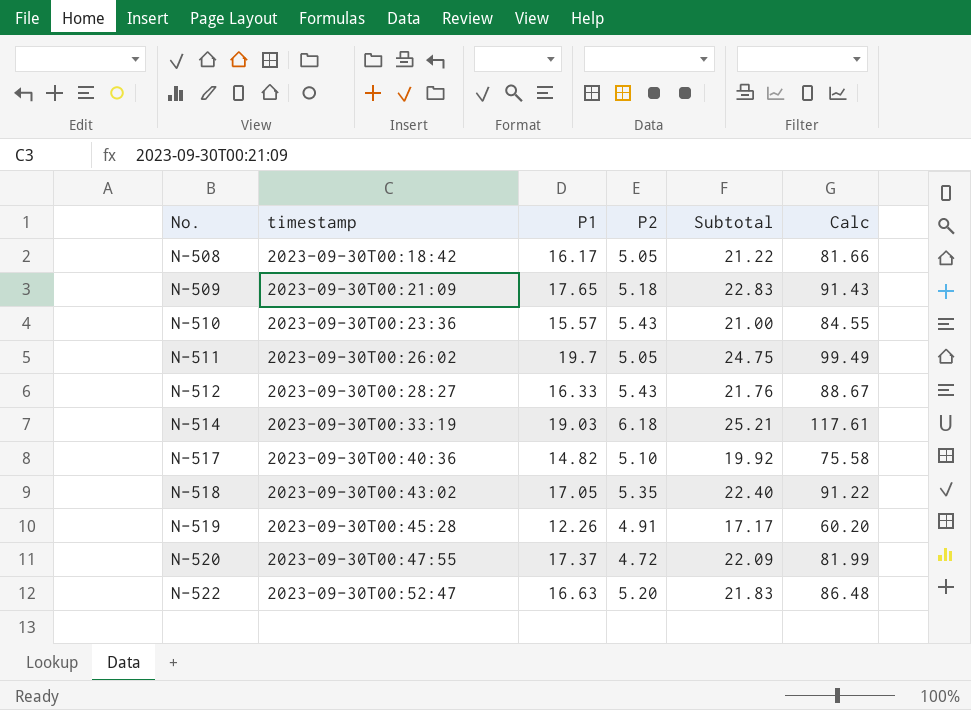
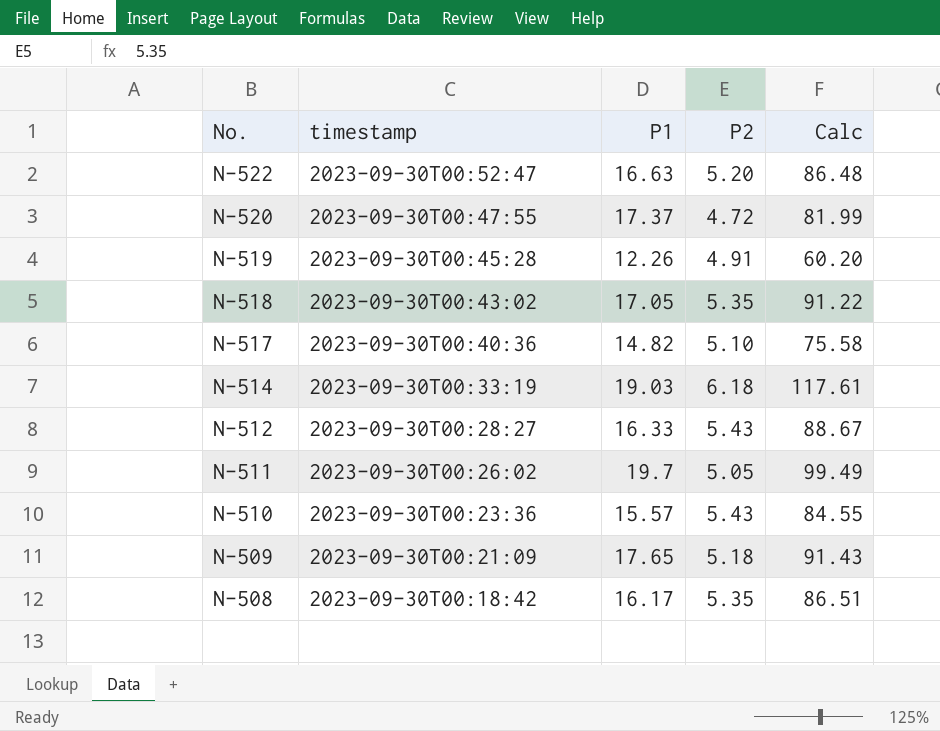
row order: No. ascending -> No. descending
column Subtotal | formula: [P1] + [P2] -> none
N-508 | P2: 5.05 -> 5.35
N-508 | Calc: 81.66 -> 86.51

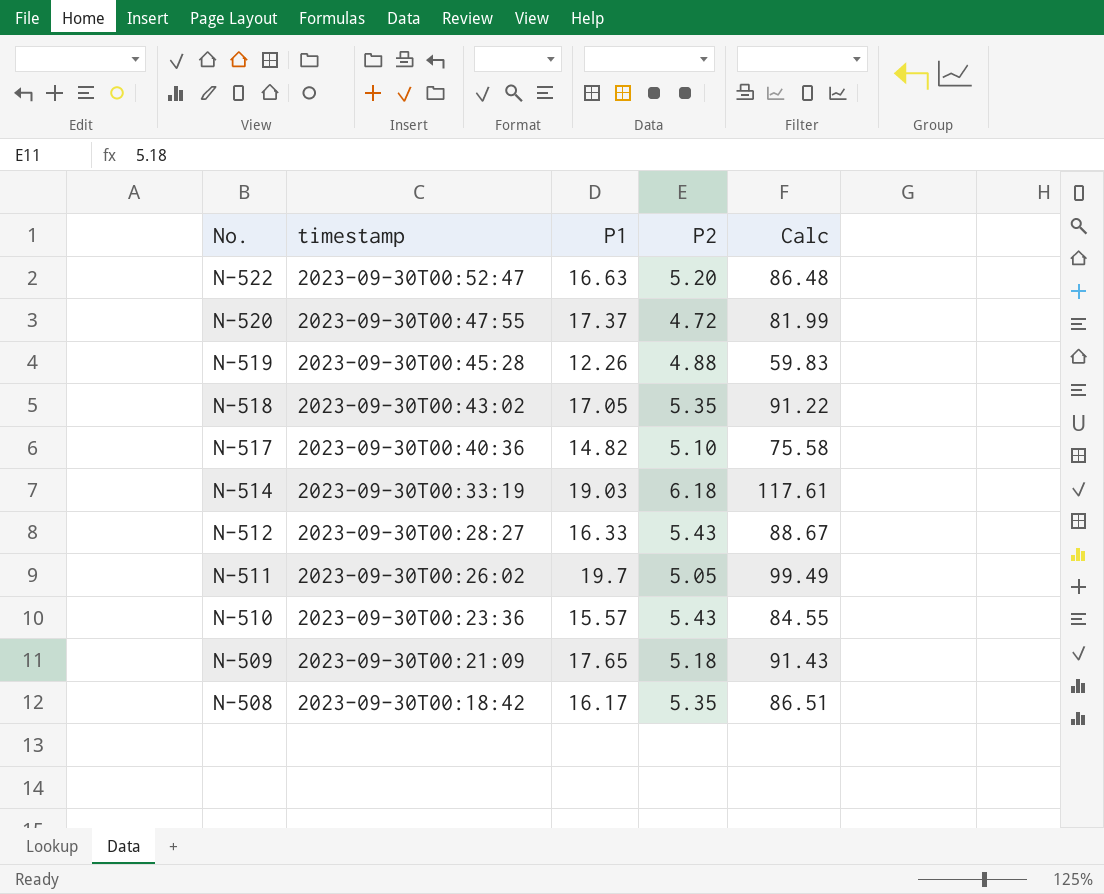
N-519 | P2: 4.91 -> 4.88
N-519 | Calc: 60.20 -> 59.83

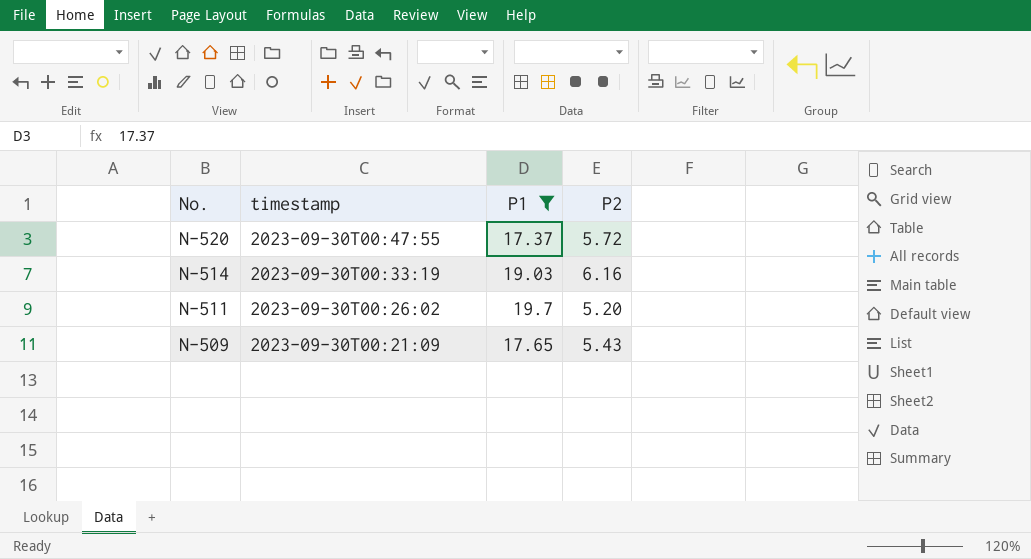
filter: none -> P1 >= 17.37
column Calc | formula: [P1] * [P2] -> none
N-520 | P2: 4.72 -> 5.72
N-514 | P2: 6.18 -> 6.16
N-511 | P2: 5.05 -> 5.20
N-509 | P2: 5.18 -> 5.43

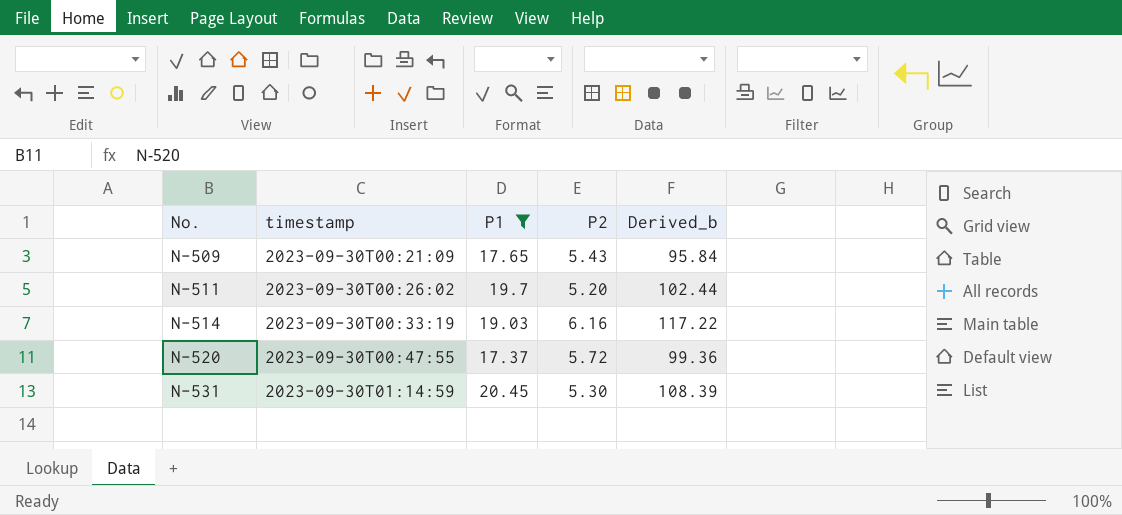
row order: No. descending -> No. ascending
column Derived_b | formula: none -> [P1] * [P2]
row N-531: none -> 2023-09-30T01:14:59 | 20.45 | 5.30 | 108.39

